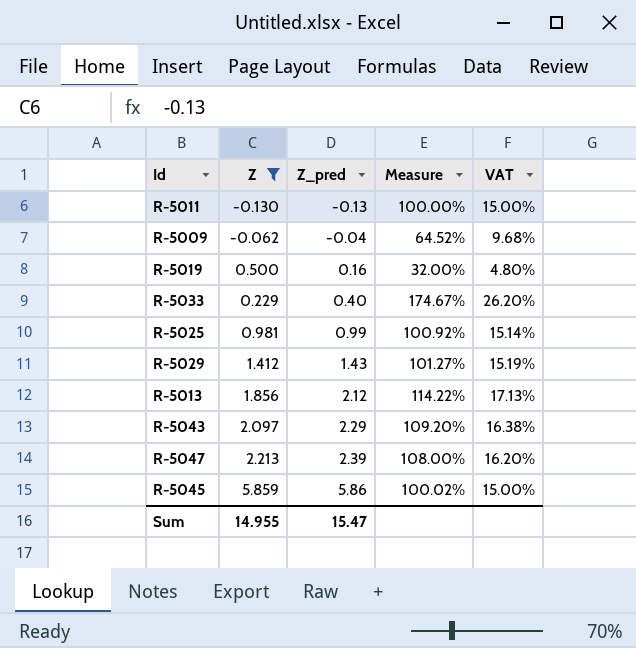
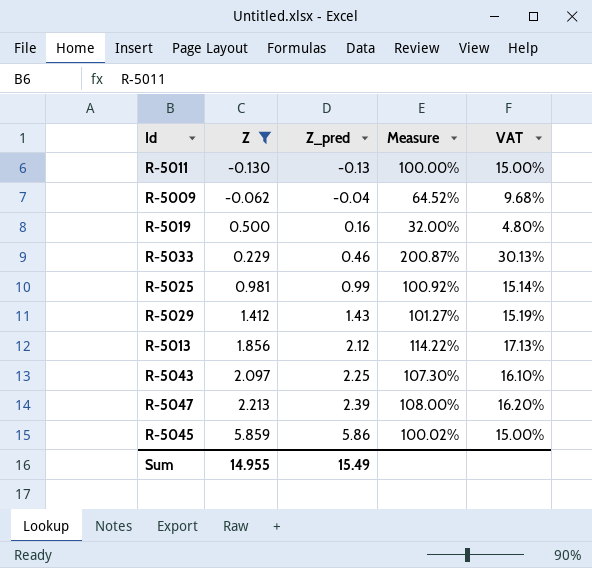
R-5033 | Z_pred: 0.40 -> 0.46
R-5033 | Measure: 174.67% -> 200.87%
R-5033 | VAT: 26.20% -> 30.13%
R-5043 | Z_pred: 2.29 -> 2.25
R-5043 | Measure: 109.20% -> 107.30%
R-5043 | VAT: 16.38% -> 16.10%
Sum | Z_pred: 15.47 -> 15.49

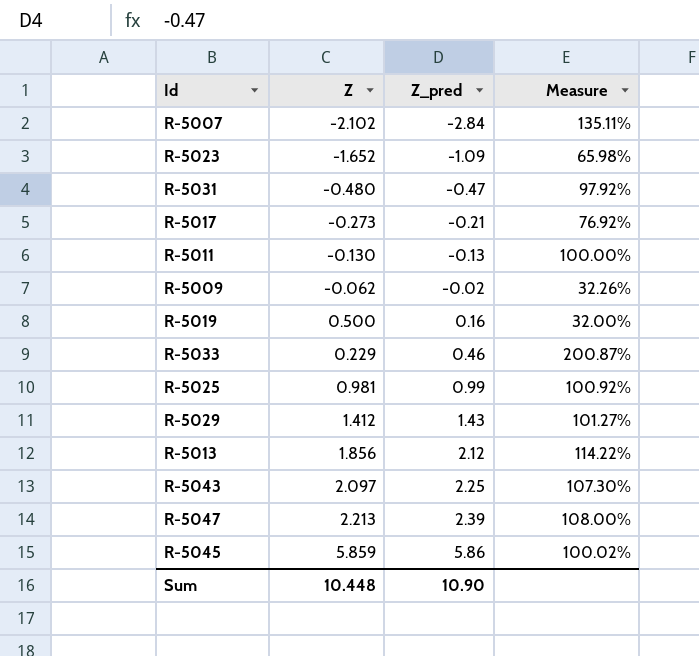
filter: Z >= -0.130 -> none
column VAT | formula: [Measure] * 0.15 -> none
R-5009 | Z_pred: -0.04 -> -0.02
R-5009 | Measure: 64.52% -> 32.26%
Sum | Z: 14.955 -> 10.448
Sum | Z_pred: 15.49 -> 10.90

